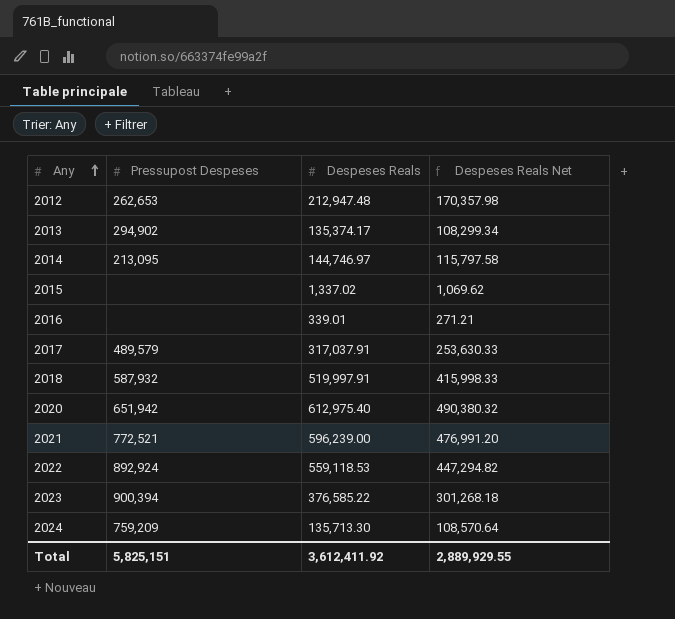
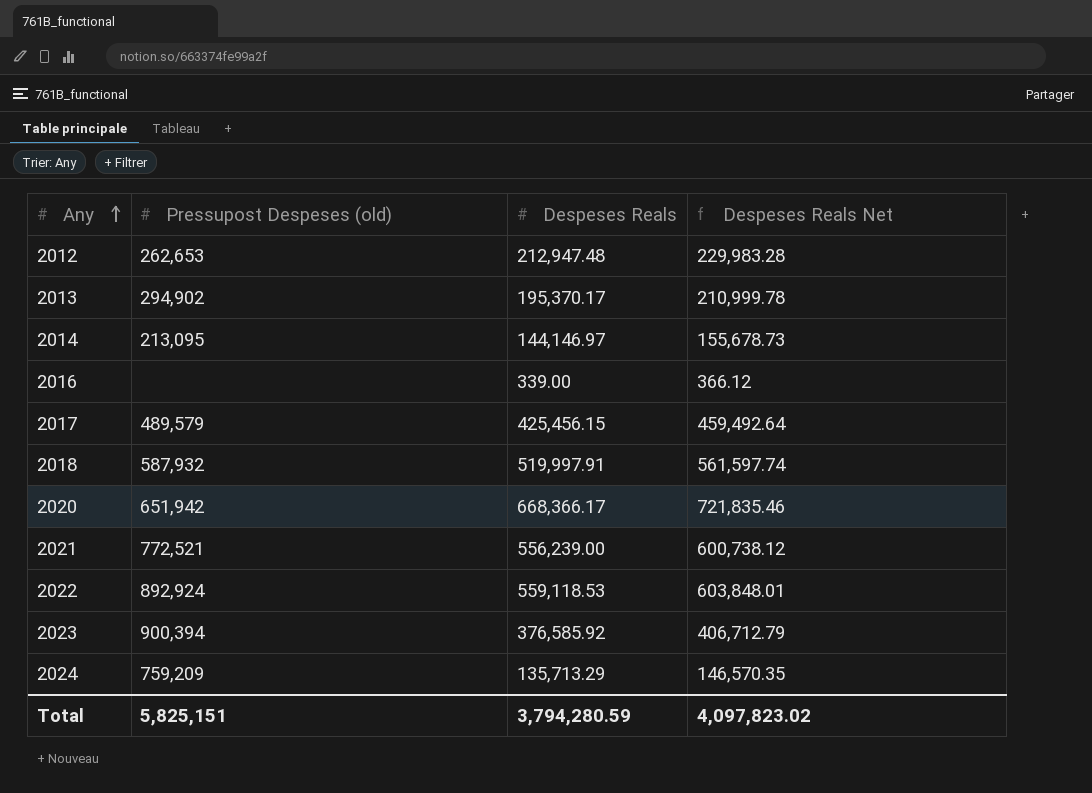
column name: Pressupost Despeses -> Pressupost Despeses (old)
column Despeses Reals Net | formula: [Despeses Reals] * 0.8 -> [Despeses Reals] * 1.08
row 2015: none | 1,337.02 | 1,069.62 -> none
2013 | Despeses Reals: 135,374.17 -> 195,370.17
2014 | Despeses Reals: 144,746.97 -> 144,146.97
2016 | Despeses Reals: 339.01 -> 339.00
2017 | Despeses Reals: 317,037.91 -> 425,456.15
2020 | Despeses Reals: 612,975.40 -> 668,366.17
2021 | Despeses Reals: 596,239.00 -> 556,239.00
2023 | Despeses Reals: 376,585.22 -> 376,585.92
2024 | Despeses Reals: 135,713.30 -> 135,713.29
Total | Despeses Reals: 3,612,411.92 -> 3,794,280.59
Total | Despeses Reals Net: 2,889,929.55 -> 4,097,823.02

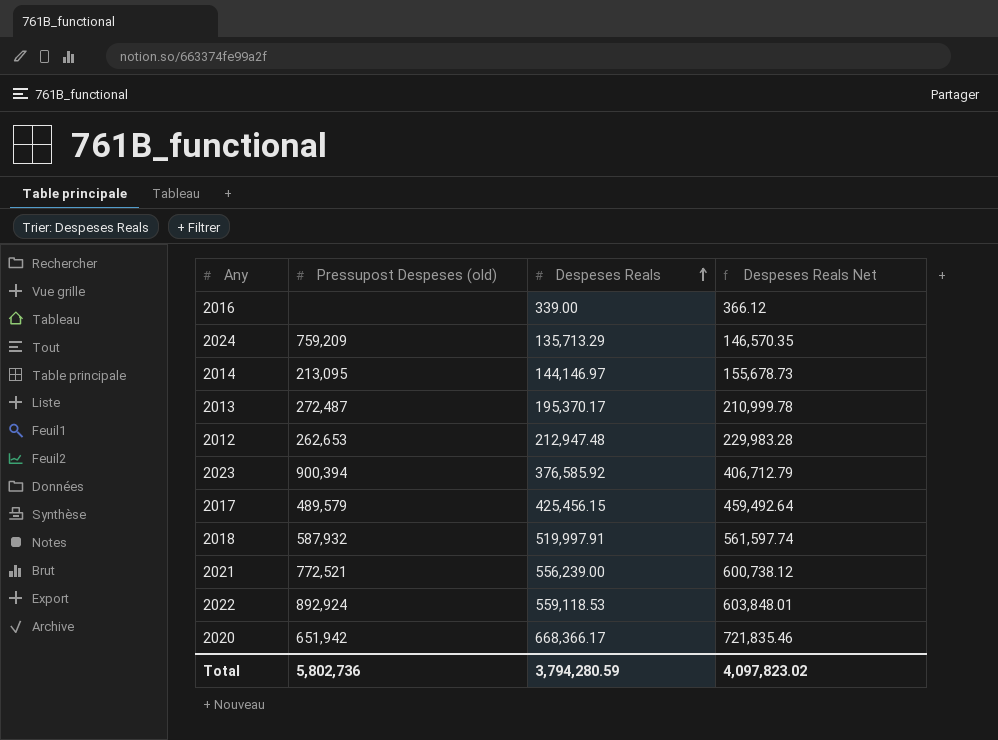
row order: Any ascending -> Despeses Reals ascending
2013 | Pressupost Despeses (old): 294,902 -> 272,487
Total | Pressupost Despeses (old): 5,825,151 -> 5,802,736

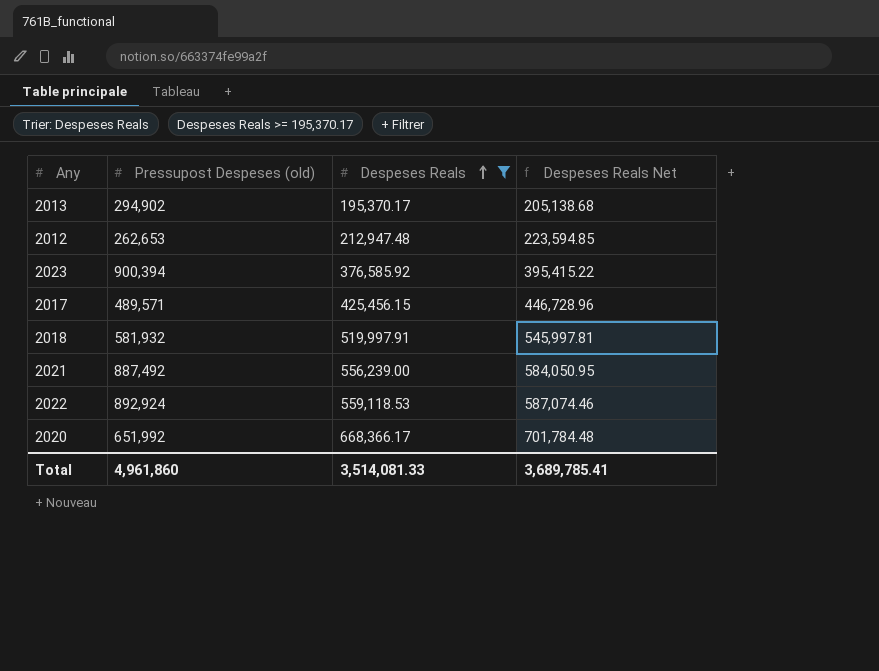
filter: none -> Despeses Reals >= 195,370.17
column Despeses Reals Net | formula: [Despeses Reals] * 1.08 -> [Despeses Reals] * 1.05
2013 | Pressupost Despeses (old): 272,487 -> 294,902
2017 | Pressupost Despeses (old): 489,579 -> 489,571
2018 | Pressupost Despeses (old): 587,932 -> 581,932
2021 | Pressupost Despeses (old): 772,521 -> 887,492
2020 | Pressupost Despeses (old): 651,942 -> 651,992
Total | Pressupost Despeses (old): 5,802,736 -> 4,961,860
Total | Despeses Reals: 3,794,280.59 -> 3,514,081.33
Total | Despeses Reals Net: 4,097,823.02 -> 3,689,785.41

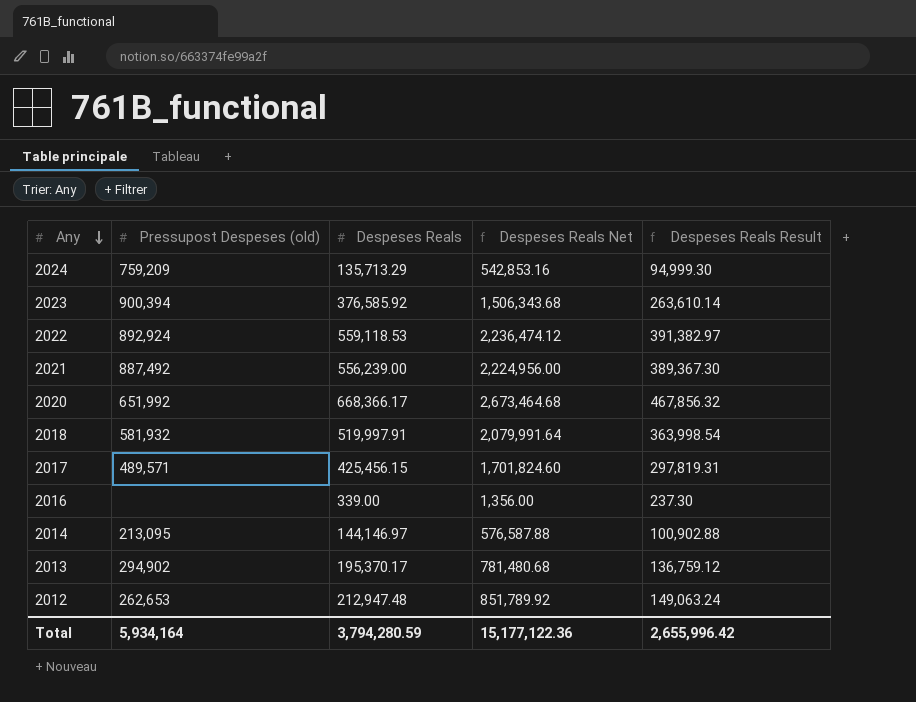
filter: Despeses Reals >= 195,370.17 -> none
row order: Despeses Reals ascending -> Any descending
column Despeses Reals Net | formula: [Despeses Reals] * 1.05 -> [Despeses Reals] * 4
column Despeses Reals Result | formula: none -> [Despeses Reals] * 0.7
Total | Pressupost Despeses (old): 4,961,860 -> 5,934,164
Total | Despeses Reals: 3,514,081.33 -> 3,794,280.59
Total | Despeses Reals Net: 3,689,785.41 -> 15,177,122.36

